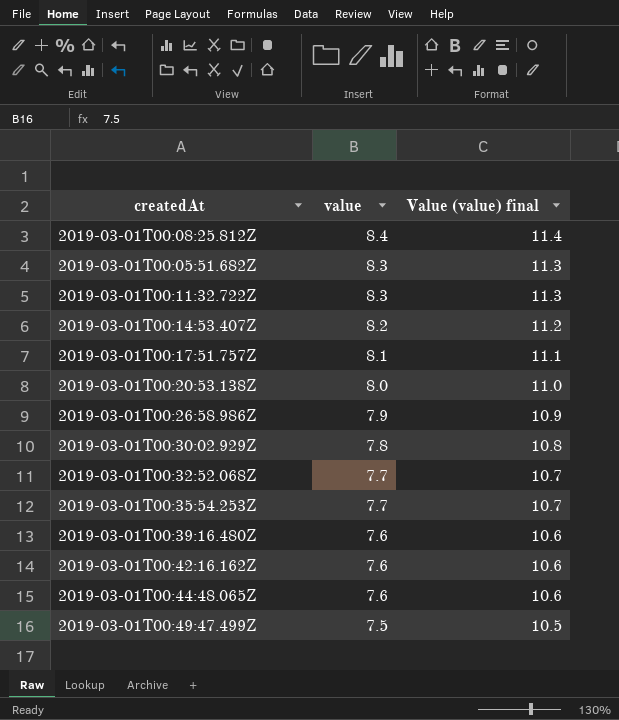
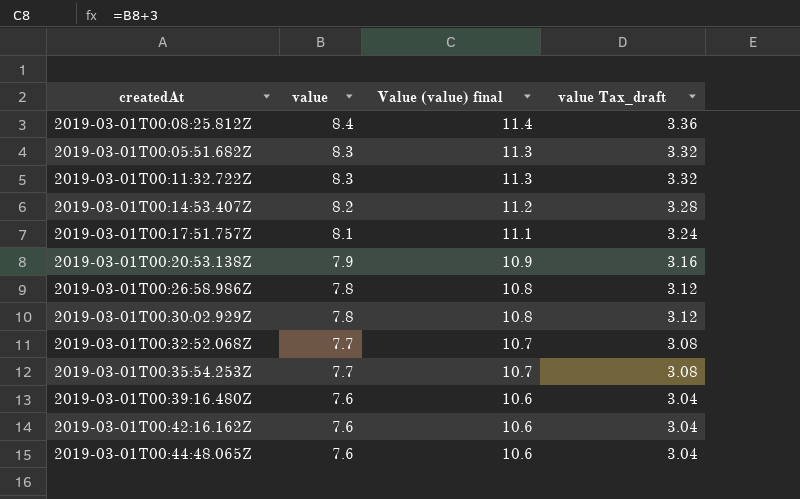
column value Tax_draft | formula: none -> [value] * 0.4
row 2019-03-01T00:49:47.499Z: 7.5 | 10.5 -> none
2019-03-01T00:20:53.138Z | value: 8.0 -> 7.9
2019-03-01T00:20:53.138Z | Value (value) final: 11.0 -> 10.9
2019-03-01T00:26:58.986Z | value: 7.9 -> 7.8
2019-03-01T00:26:58.986Z | Value (value) final: 10.9 -> 10.8

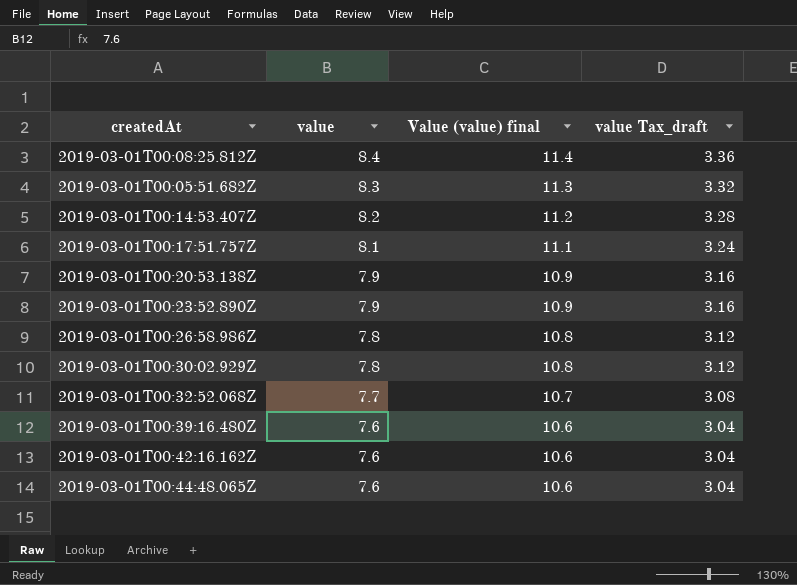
row 2019-03-01T00:11:32.722Z: 8.3 | 11.3 | 3.32 -> none
row 2019-03-01T00:35:54.253Z: 7.7 | 10.7 | 3.08 -> none
row 2019-03-01T00:23:52.890Z: none -> 7.9 | 10.9 | 3.16

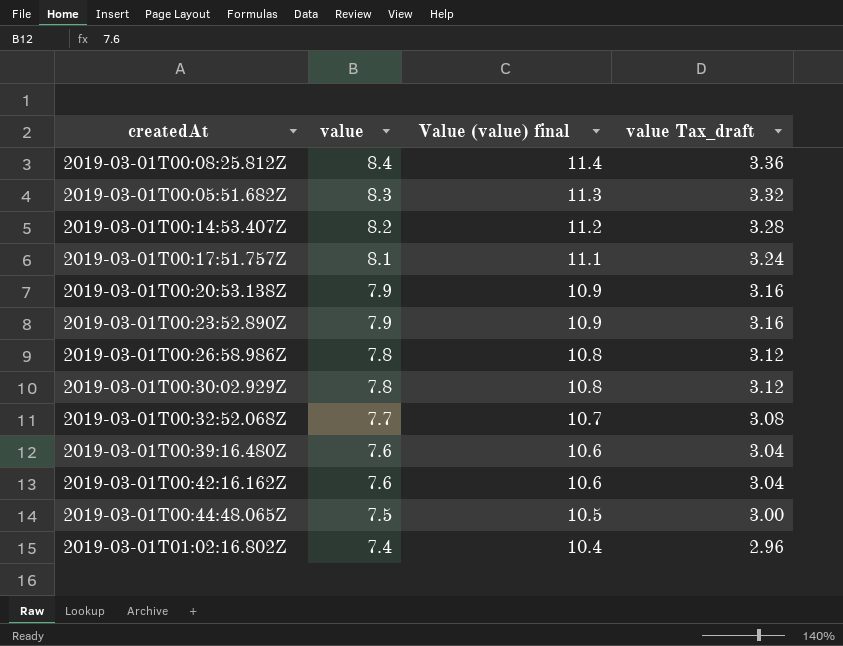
2019-03-01T00:44:48.065Z | value: 7.6 -> 7.5
2019-03-01T00:44:48.065Z | Value (value) final: 10.6 -> 10.5
2019-03-01T00:44:48.065Z | value Tax_draft: 3.04 -> 3.00
row 2019-03-01T01:02:16.802Z: none -> 7.4 | 10.4 | 2.96

